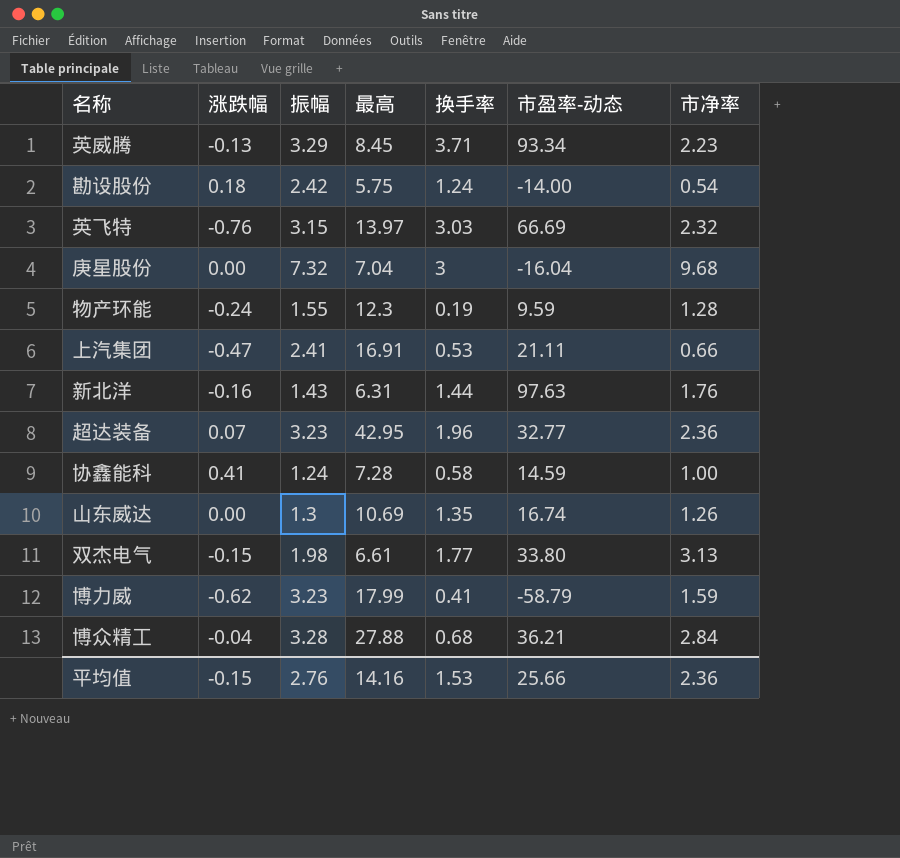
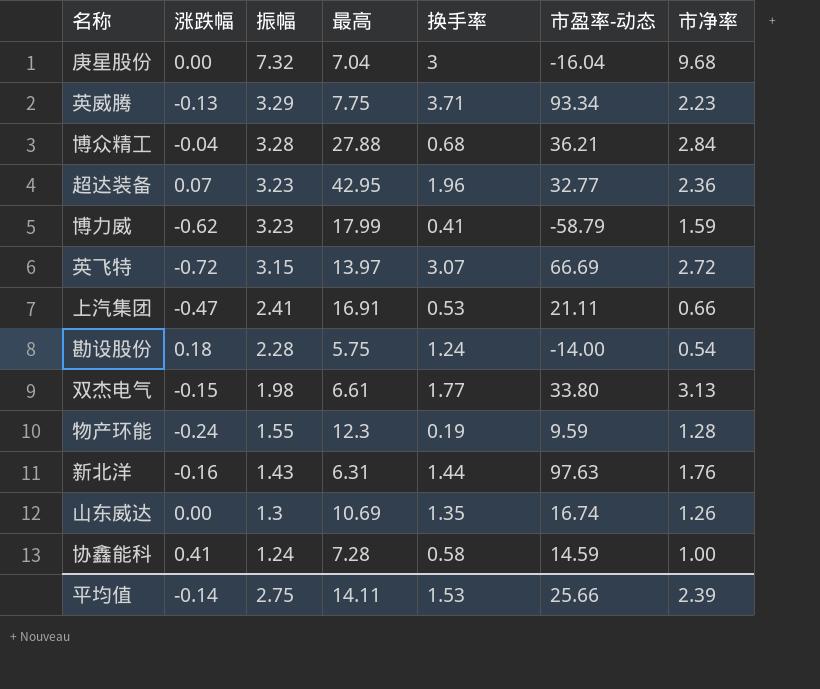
row order: none -> 振幅 descending
英威腾 | 最高: 8.45 -> 7.75
英飞特 | 涨跌幅: -0.76 -> -0.72
英飞特 | 换手率: 3.03 -> 3.07
英飞特 | 市净率: 2.32 -> 2.72
勘设股份 | 振幅: 2.42 -> 2.28
平均值 | 涨跌幅: -0.15 -> -0.14
平均值 | 振幅: 2.76 -> 2.75
平均值 | 最高: 14.16 -> 14.11
平均值 | 市净率: 2.36 -> 2.39

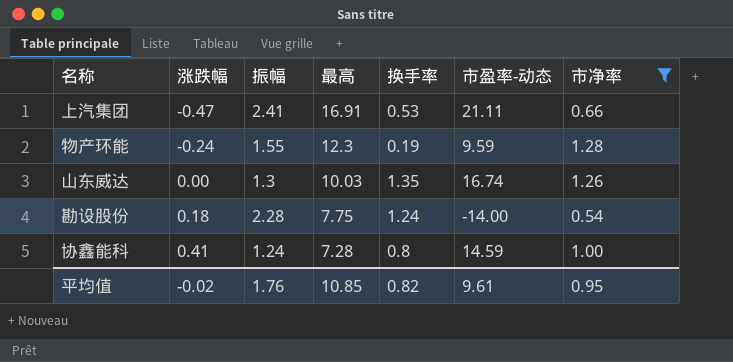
filter: none -> 市净率 <= 1.28
row order: 振幅 descending -> 涨跌幅 ascending
山东威达 | 最高: 10.69 -> 10.03
勘设股份 | 最高: 5.75 -> 7.75
协鑫能科 | 换手率: 0.58 -> 0.8
平均值 | 涨跌幅: -0.14 -> -0.02
平均值 | 振幅: 2.75 -> 1.76
平均值 | 最高: 14.11 -> 10.85
平均值 | 换手率: 1.53 -> 0.82
平均值 | 市盈率-动态: 25.66 -> 9.61
平均值 | 市净率: 2.39 -> 0.95

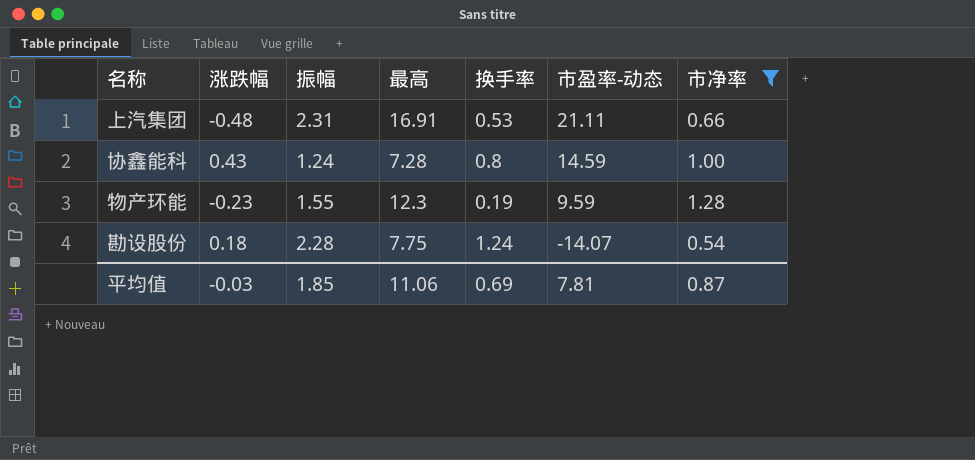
row order: 涨跌幅 ascending -> 市盈率-动态 descending
row 山东威达: 0.00 | 1.3 | 10.03 | 1.35 | 16.74 | 1.26 -> none
上汽集团 | 涨跌幅: -0.47 -> -0.48
上汽集团 | 振幅: 2.41 -> 2.31
协鑫能科 | 涨跌幅: 0.41 -> 0.43
物产环能 | 涨跌幅: -0.24 -> -0.23
勘设股份 | 市盈率-动态: -14.00 -> -14.07
平均值 | 涨跌幅: -0.02 -> -0.03
平均值 | 振幅: 1.76 -> 1.85
平均值 | 最高: 10.85 -> 11.06
平均值 | 换手率: 0.82 -> 0.69
平均值 | 市盈率-动态: 9.61 -> 7.81
平均值 | 市净率: 0.95 -> 0.87

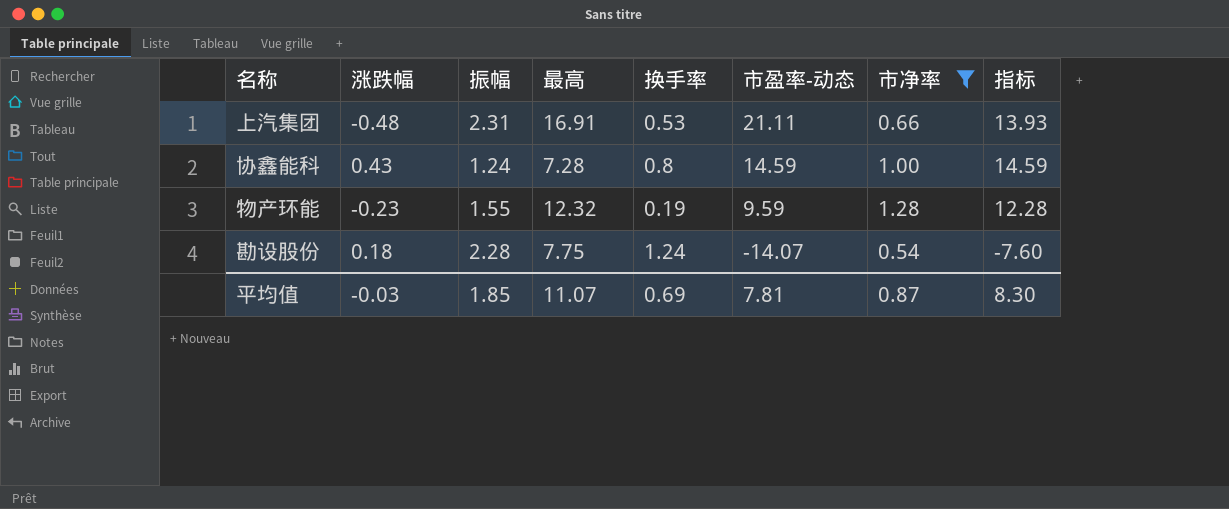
column 指标 | formula: none -> [市盈率-动态] * [市净率]
物产环能 | 最高: 12.3 -> 12.32
平均值 | 最高: 11.06 -> 11.07

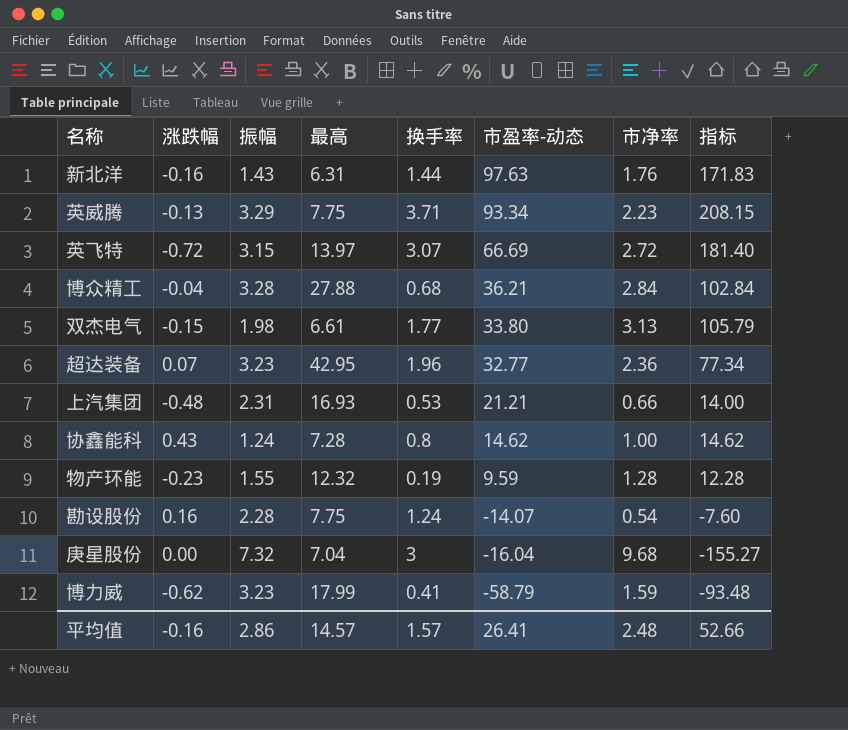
filter: 市净率 <= 1.28 -> none
上汽集团 | 最高: 16.91 -> 16.93
上汽集团 | 市盈率-动态: 21.11 -> 21.21
上汽集团 | 指标: 13.93 -> 14.00
协鑫能科 | 市盈率-动态: 14.59 -> 14.62
协鑫能科 | 指标: 14.59 -> 14.62
勘设股份 | 涨跌幅: 0.18 -> 0.16
平均值 | 涨跌幅: -0.03 -> -0.16
平均值 | 振幅: 1.85 -> 2.86
平均值 | 最高: 11.07 -> 14.57
平均值 | 换手率: 0.69 -> 1.57
平均值 | 市盈率-动态: 7.81 -> 26.41
平均值 | 市净率: 0.87 -> 2.48
平均值 | 指标: 8.30 -> 52.66

